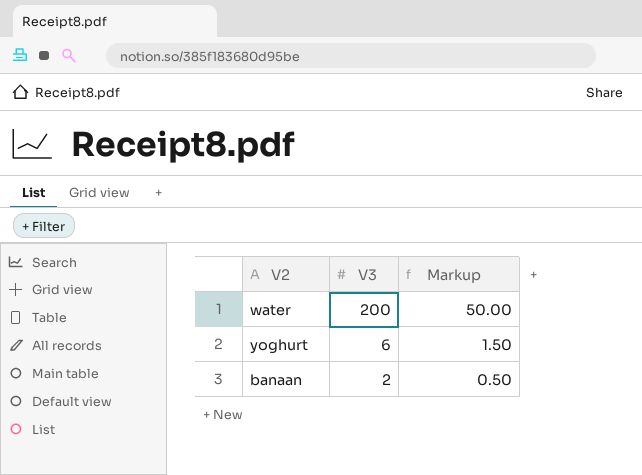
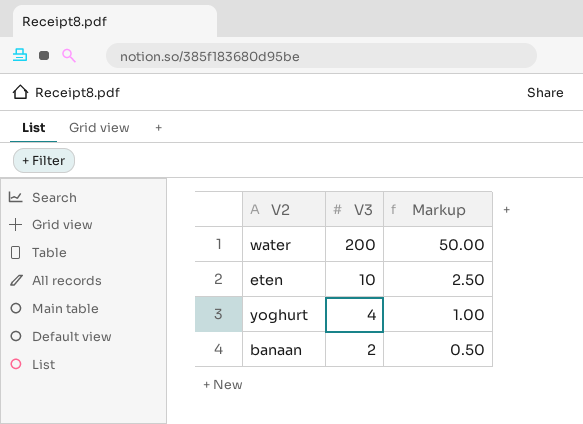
row eten: none -> 10 | 2.50
yoghurt | V3: 6 -> 4
yoghurt | Markup: 1.50 -> 1.00

